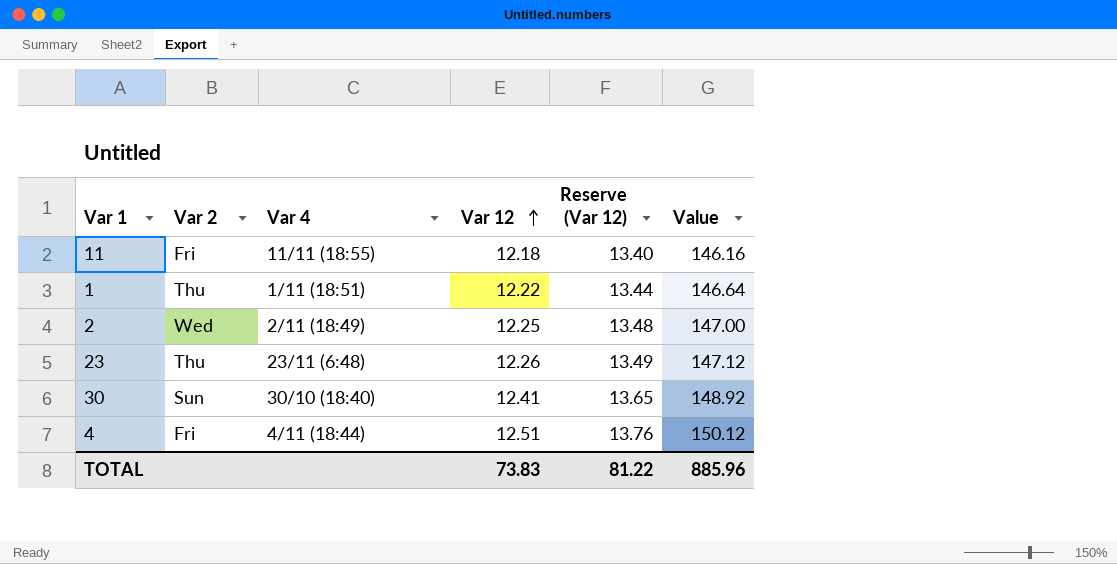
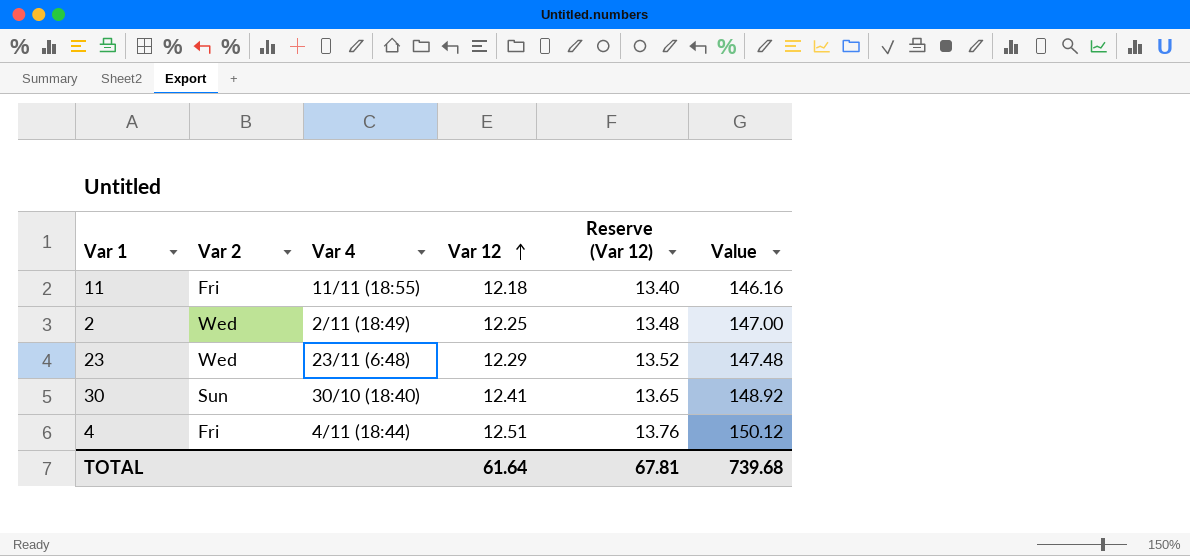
row 1: Thu | 1/11 (18:51) | 12.22 | 13.44 | 146.64 -> none
23 | Var 2: Thu -> Wed
23 | Var 12: 12.26 -> 12.29
23 | Reserve (Var 12): 13.49 -> 13.52
23 | Value: 147.12 -> 147.48
TOTAL | Var 12: 73.83 -> 61.64
TOTAL | Reserve (Var 12): 81.22 -> 67.81
TOTAL | Value: 885.96 -> 739.68

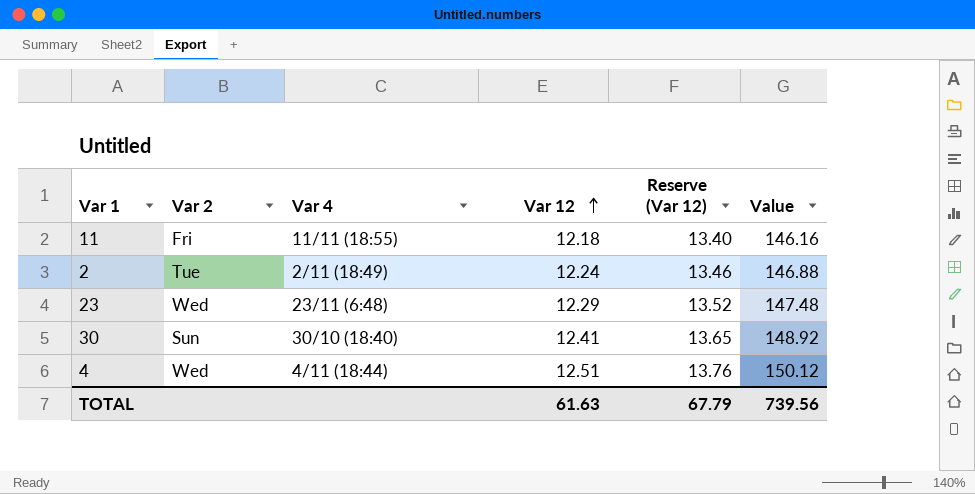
2 | Var 2: Wed -> Tue
2 | Var 12: 12.25 -> 12.24
2 | Reserve (Var 12): 13.48 -> 13.46
2 | Value: 147.00 -> 146.88
4 | Var 2: Fri -> Wed
TOTAL | Var 12: 61.64 -> 61.63
TOTAL | Reserve (Var 12): 67.81 -> 67.79
TOTAL | Value: 739.68 -> 739.56

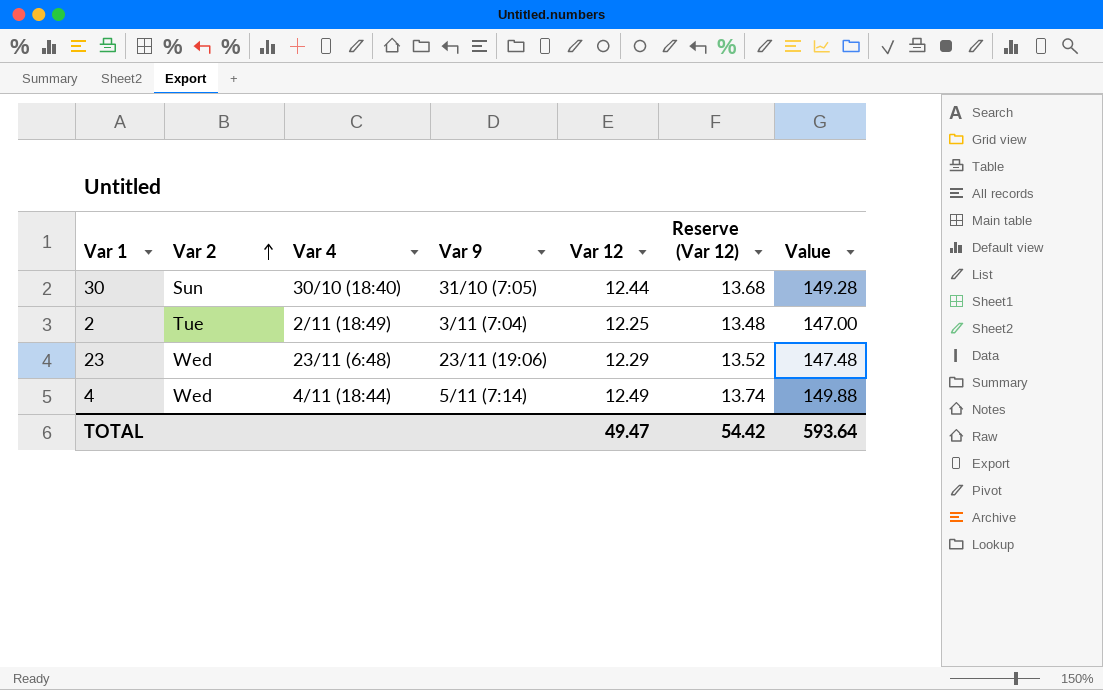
row order: Var 12 ascending -> Var 2 ascending
column Var 9 | position: none -> 4
row 11: Fri | 11/11 (18:55) | 12.18 | 13.40 | 146.16 -> none
30 | Var 12: 12.41 -> 12.44
30 | Reserve (Var 12): 13.65 -> 13.68
30 | Value: 148.92 -> 149.28
2 | Var 12: 12.24 -> 12.25
2 | Reserve (Var 12): 13.46 -> 13.48
2 | Value: 146.88 -> 147.00
4 | Var 12: 12.51 -> 12.49
4 | Reserve (Var 12): 13.76 -> 13.74
4 | Value: 150.12 -> 149.88
TOTAL | Var 12: 61.63 -> 49.47
TOTAL | Reserve (Var 12): 67.79 -> 54.42
TOTAL | Value: 739.56 -> 593.64

